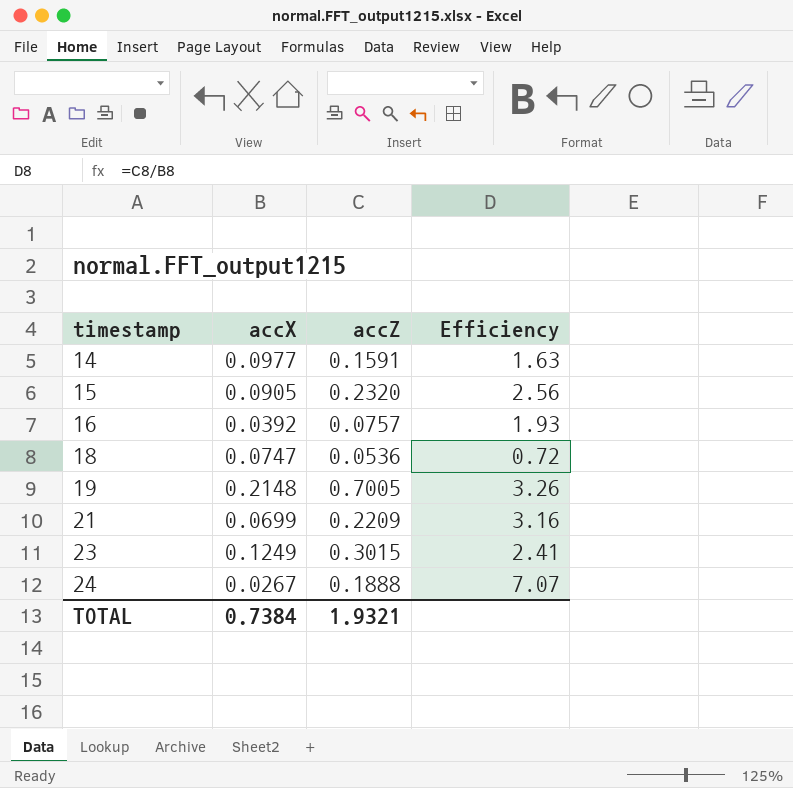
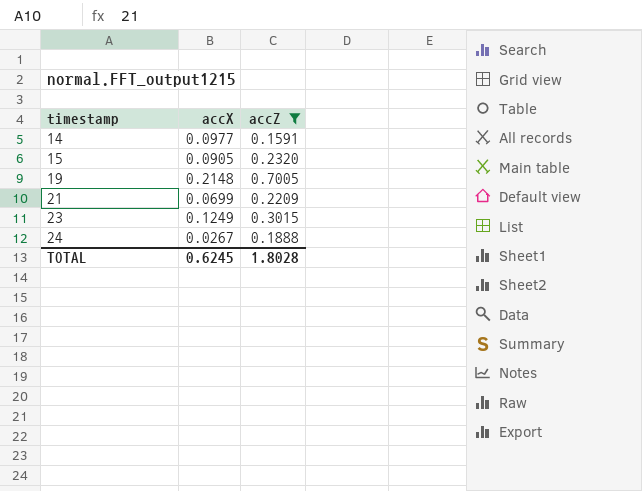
filter: none -> accZ >= 0.1591
column Efficiency | formula: [accZ] / [accX] -> none
TOTAL | accX: 0.7384 -> 0.6245
TOTAL | accZ: 1.9321 -> 1.8028

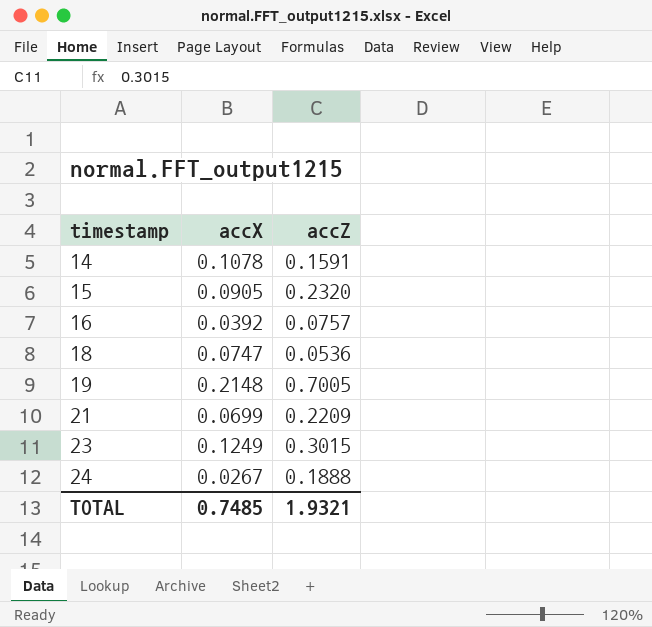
filter: accZ >= 0.1591 -> none
14 | accX: 0.0977 -> 0.1078
TOTAL | accX: 0.6245 -> 0.7485
TOTAL | accZ: 1.8028 -> 1.9321

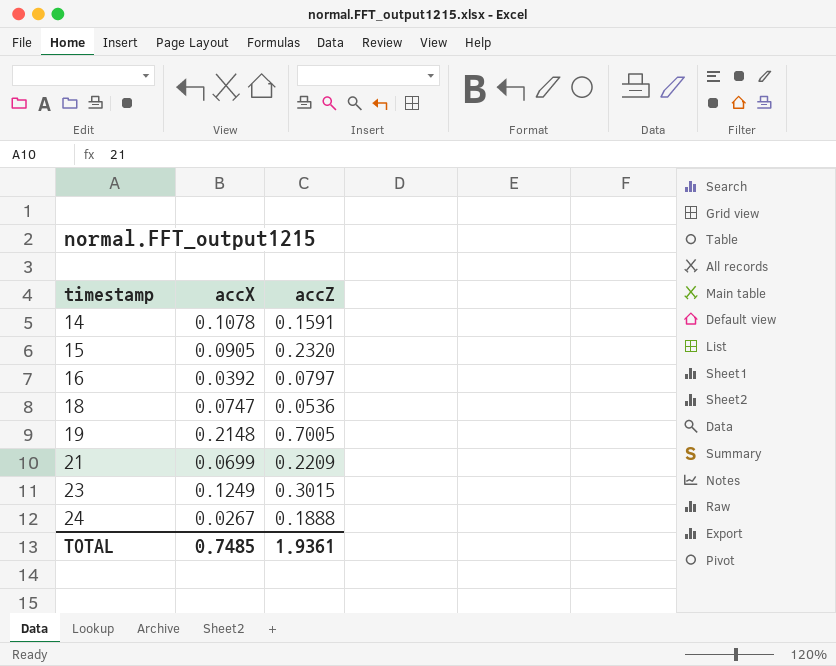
16 | accZ: 0.0757 -> 0.0797
TOTAL | accZ: 1.9321 -> 1.9361

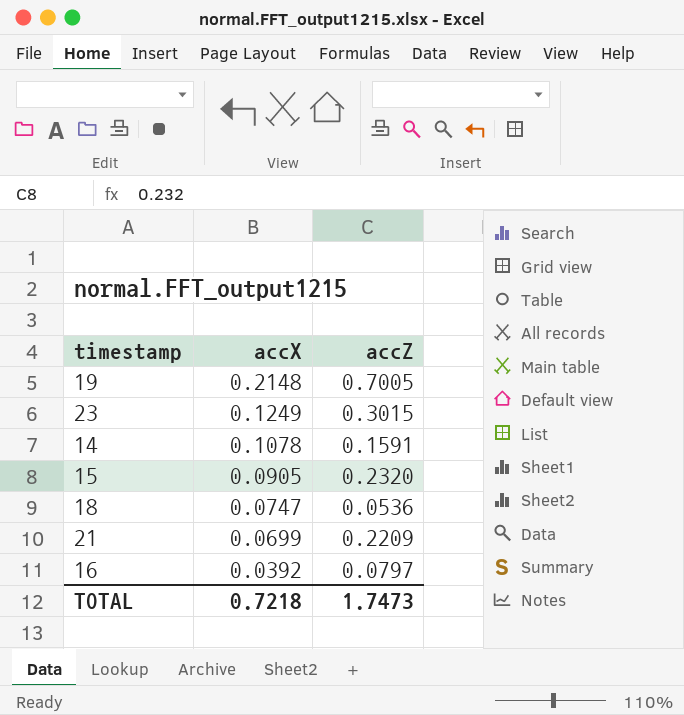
row order: timestamp ascending -> accX descending
row 24: 0.0267 | 0.1888 -> none
TOTAL | accX: 0.7485 -> 0.7218
TOTAL | accZ: 1.9361 -> 1.7473

